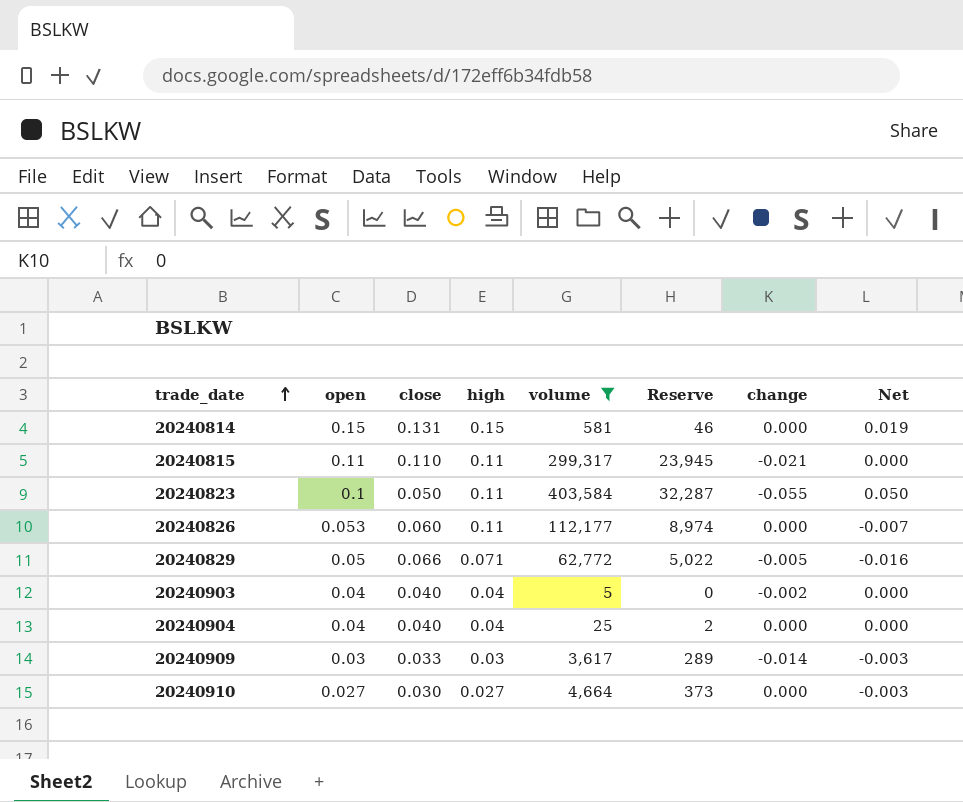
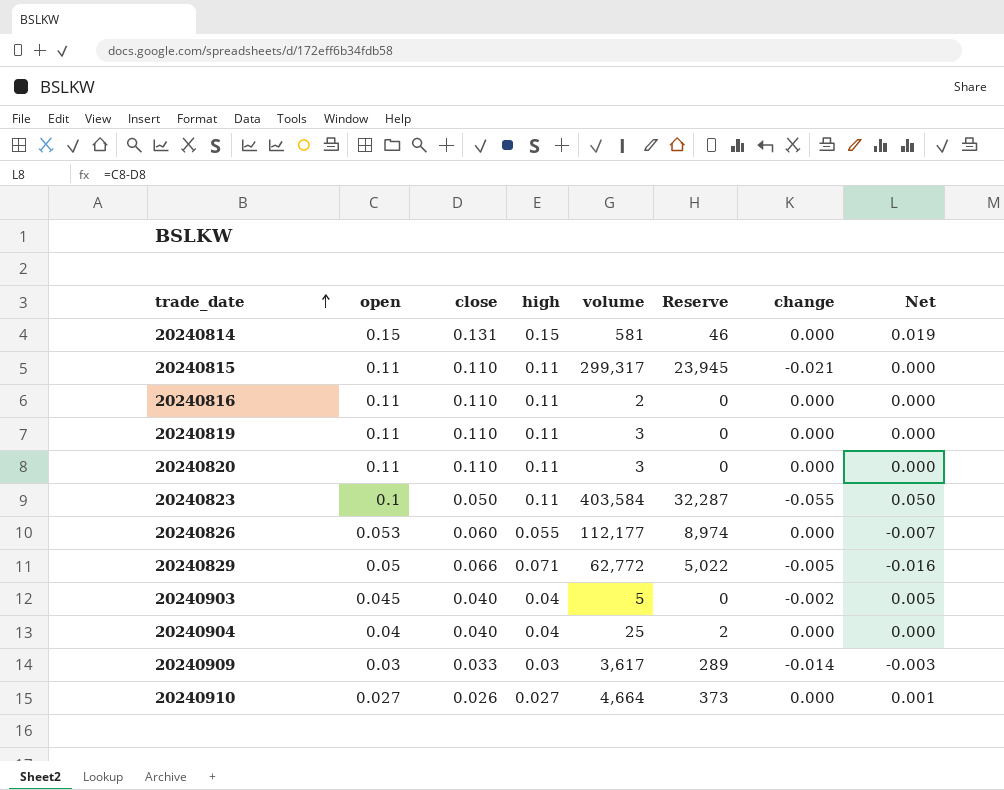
filter: volume >= 5 -> none
20240826 | high: 0.11 -> 0.055
20240903 | open: 0.04 -> 0.045
20240903 | Net: 0.000 -> 0.005
20240910 | close: 0.030 -> 0.026
20240910 | Net: -0.003 -> 0.001

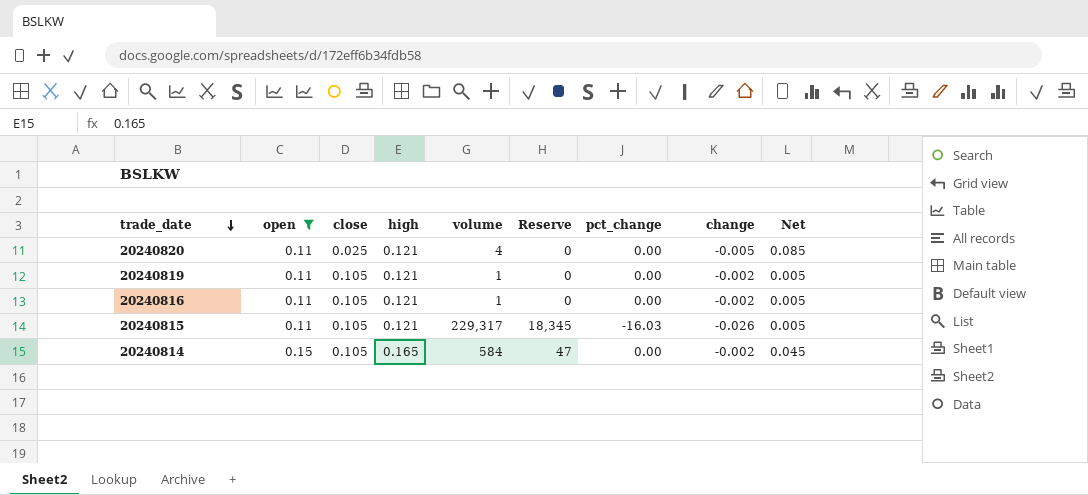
filter: none -> open >= 0.11
row order: trade_date ascending -> trade_date descending
column pct_change | position: none -> 7
20240820 | close: 0.110 -> 0.025
20240820 | high: 0.11 -> 0.121
20240820 | volume: 3 -> 4
20240820 | change: 0.000 -> -0.005
20240820 | Net: 0.000 -> 0.085
20240819 | close: 0.110 -> 0.105
20240819 | high: 0.11 -> 0.121
20240819 | volume: 3 -> 1
20240819 | change: 0.000 -> -0.002
20240819 | Net: 0.000 -> 0.005
20240816 | close: 0.110 -> 0.105
20240816 | high: 0.11 -> 0.121
20240816 | volume: 2 -> 1
20240816 | change: 0.000 -> -0.002
20240816 | Net: 0.000 -> 0.005
20240815 | close: 0.110 -> 0.105
20240815 | high: 0.11 -> 0.121
20240815 | volume: 299,317 -> 229,317
20240815 | Reserve: 23,945 -> 18,345
20240815 | change: -0.021 -> -0.026
20240815 | Net: 0.000 -> 0.005
20240814 | close: 0.131 -> 0.105
20240814 | high: 0.15 -> 0.165
20240814 | volume: 581 -> 584
20240814 | Reserve: 46 -> 47
20240814 | change: 0.000 -> -0.002
20240814 | Net: 0.019 -> 0.045

